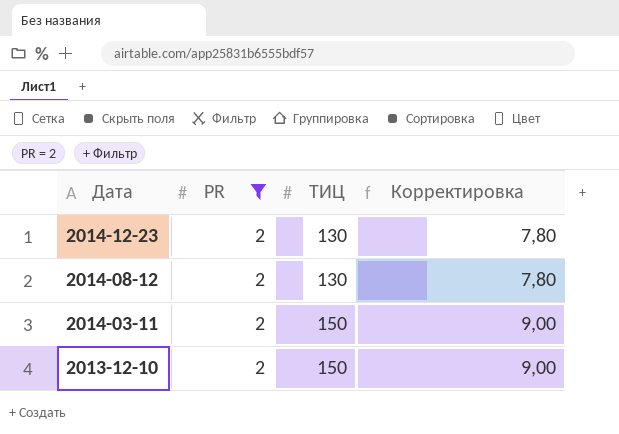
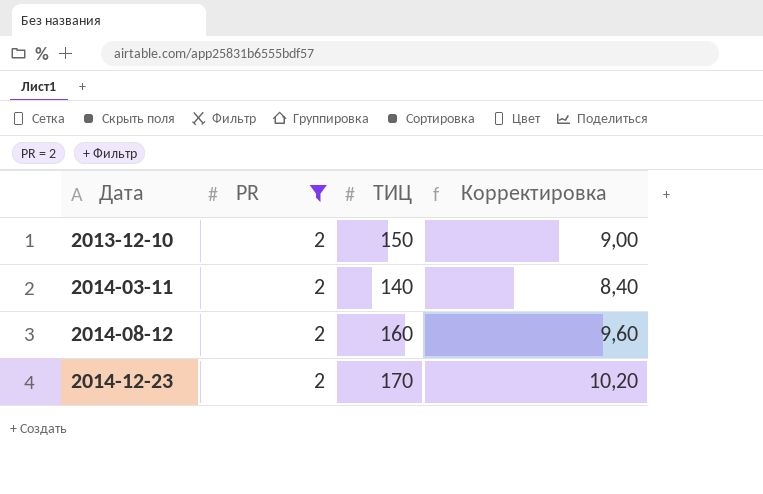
row order: Дата descending -> Дата ascending
2014-03-11 | ТИЦ: 150 -> 140
2014-03-11 | Корректировка: 9,00 -> 8,40
2014-08-12 | ТИЦ: 130 -> 160
2014-08-12 | Корректировка: 7,80 -> 9,60
2014-12-23 | ТИЦ: 130 -> 170
2014-12-23 | Корректировка: 7,80 -> 10,20

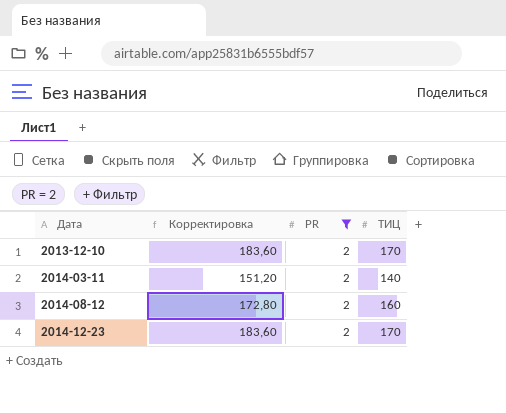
column Корректировка | formula: [ТИЦ] * 0,06 -> [ТИЦ] * 1,08
column Корректировка | position: 4 -> 2
2013-12-10 | ТИЦ: 150 -> 170

